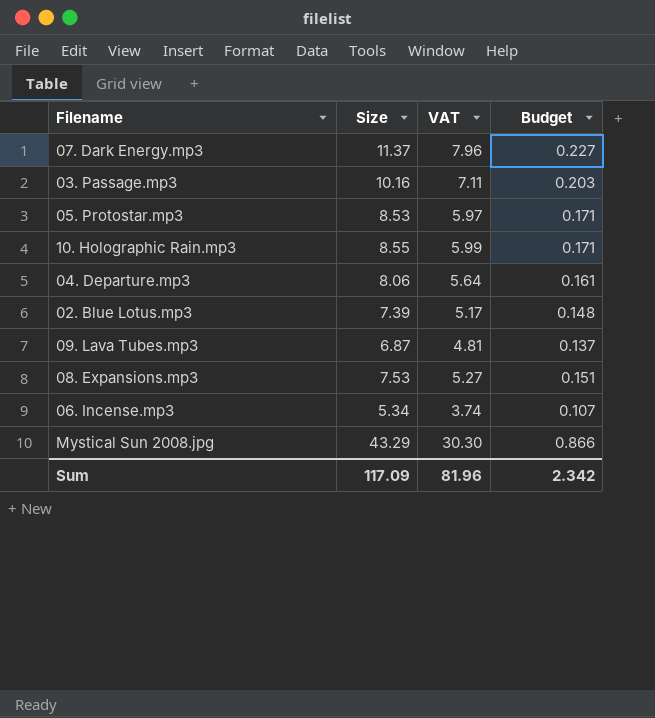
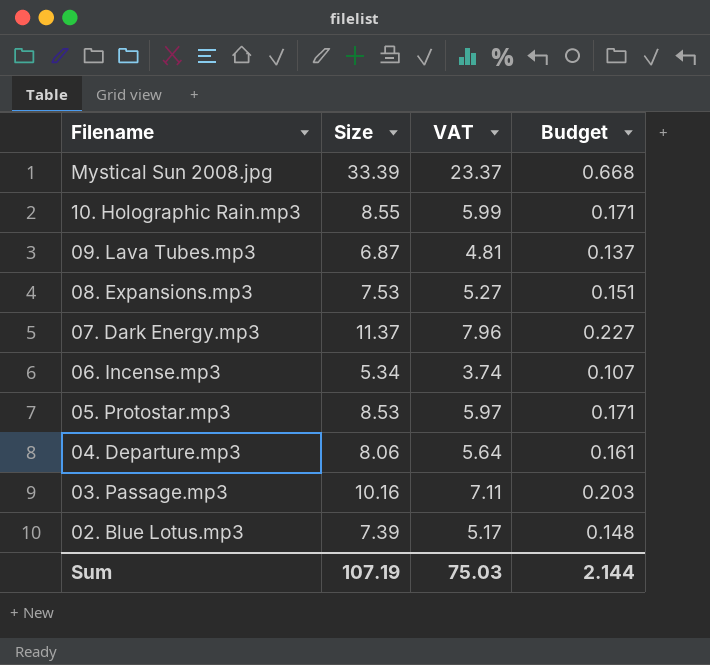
row order: none -> Filename descending
Mystical Sun 2008.jpg | Size: 43.29 -> 33.39
Mystical Sun 2008.jpg | VAT: 30.30 -> 23.37
Mystical Sun 2008.jpg | Budget: 0.866 -> 0.668
Sum | Size: 117.09 -> 107.19
Sum | VAT: 81.96 -> 75.03
Sum | Budget: 2.342 -> 2.144

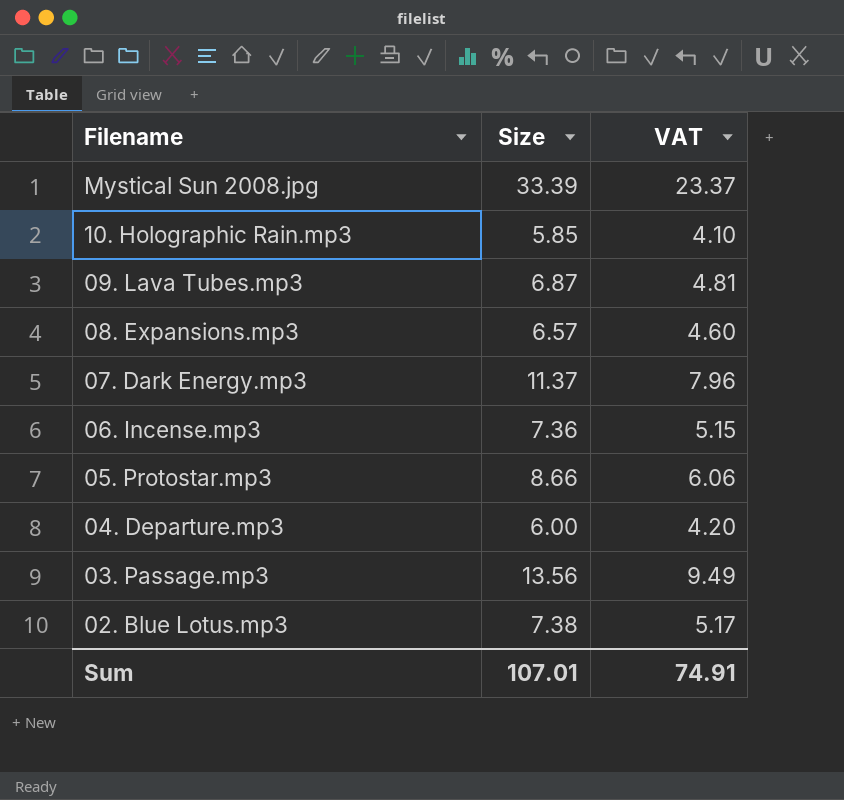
column Budget | formula: [Size] * 0.02 -> none
10. Holographic Rain.mp3 | Size: 8.55 -> 5.85
10. Holographic Rain.mp3 | VAT: 5.99 -> 4.10
08. Expansions.mp3 | Size: 7.53 -> 6.57
08. Expansions.mp3 | VAT: 5.27 -> 4.60
06. Incense.mp3 | Size: 5.34 -> 7.36
06. Incense.mp3 | VAT: 3.74 -> 5.15
05. Protostar.mp3 | Size: 8.53 -> 8.66
05. Protostar.mp3 | VAT: 5.97 -> 6.06
04. Departure.mp3 | Size: 8.06 -> 6.00
04. Departure.mp3 | VAT: 5.64 -> 4.20
03. Passage.mp3 | Size: 10.16 -> 13.56
03. Passage.mp3 | VAT: 7.11 -> 9.49
02. Blue Lotus.mp3 | Size: 7.39 -> 7.38
Sum | Size: 107.19 -> 107.01
Sum | VAT: 75.03 -> 74.91

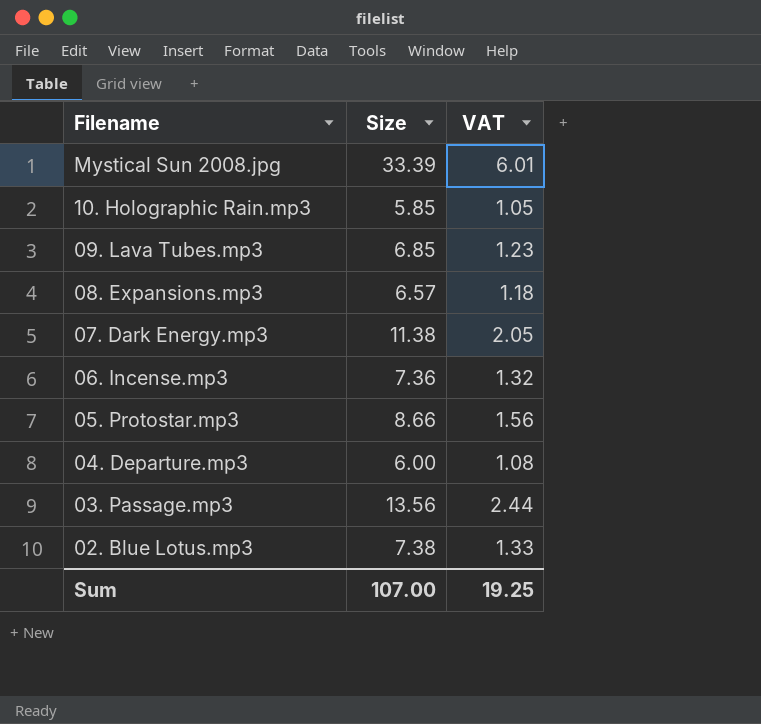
column VAT | formula: [Size] * 0.7 -> [Size] * 0.18
09. Lava Tubes.mp3 | Size: 6.87 -> 6.85
07. Dark Energy.mp3 | Size: 11.37 -> 11.38
Sum | Size: 107.01 -> 107.00
Sum | VAT: 74.91 -> 19.25

